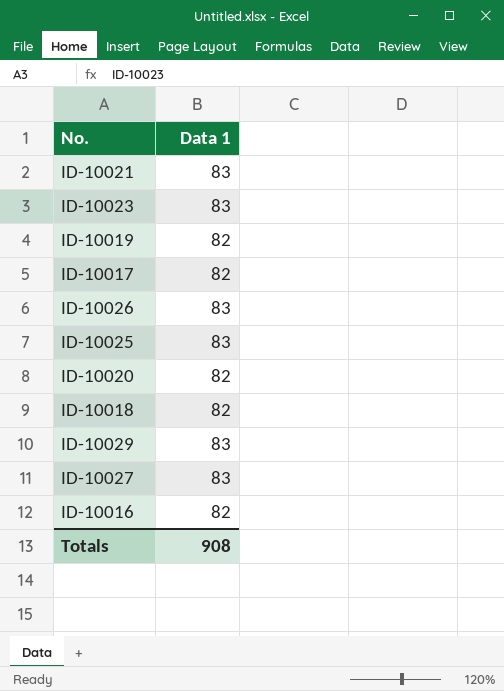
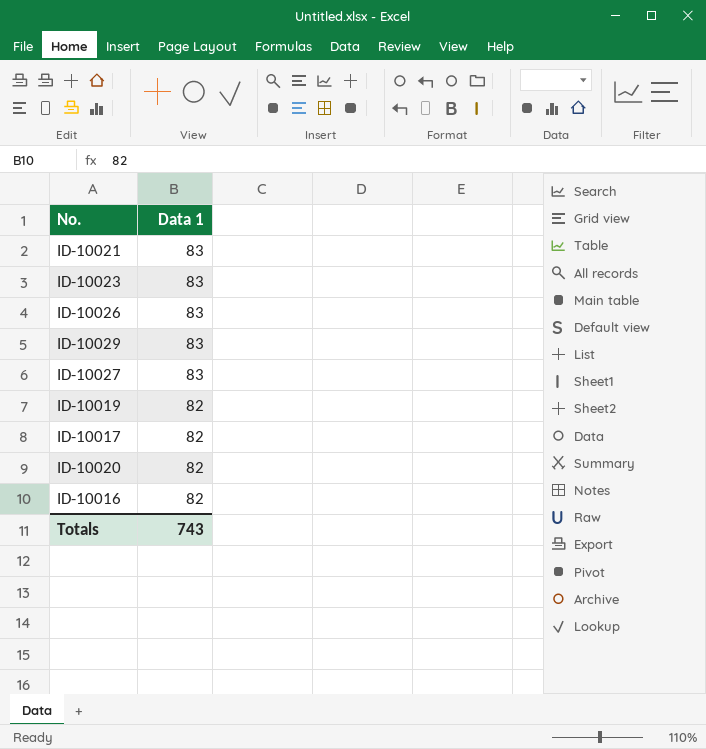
row order: none -> Data 1 descending
row ID-10025: 83 -> none
row ID-10018: 82 -> none
Totals | Data 1: 908 -> 743

